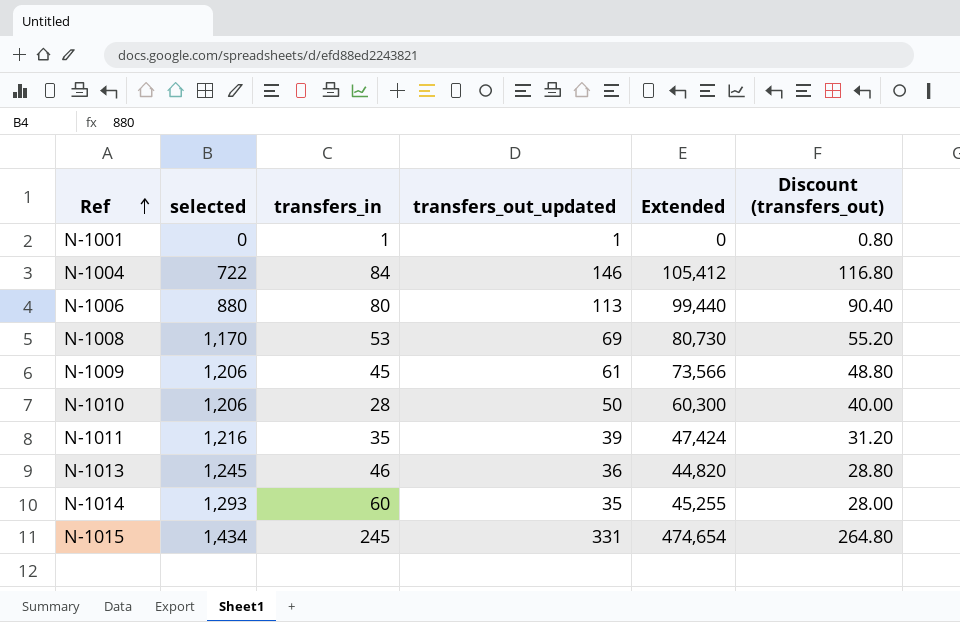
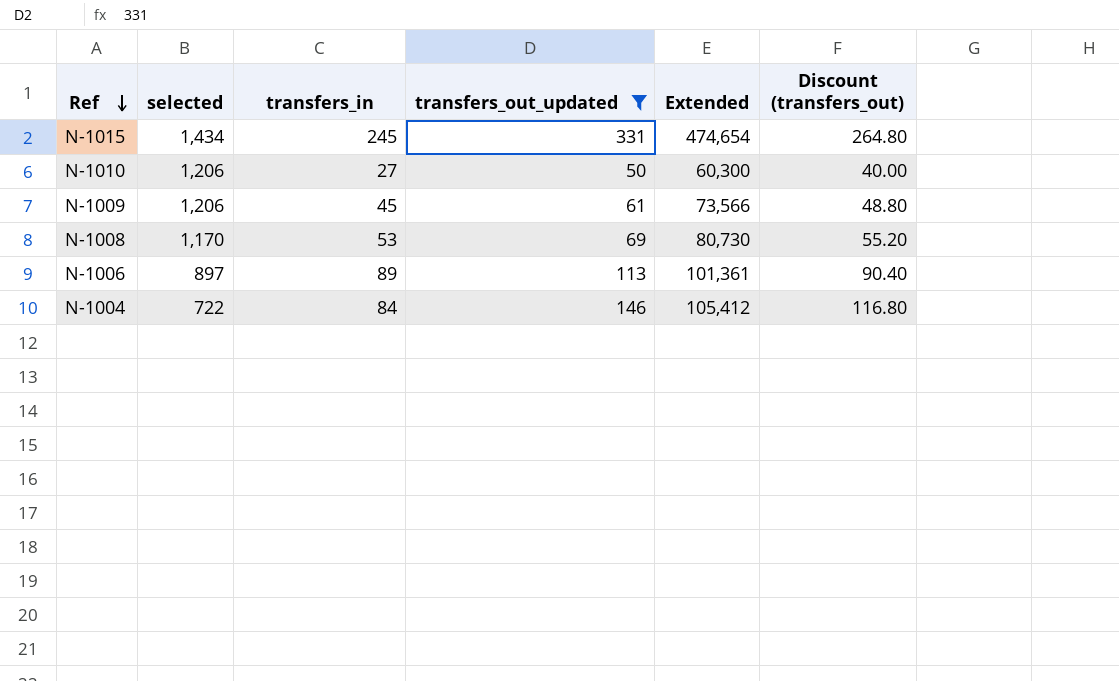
filter: none -> transfers_out_updated >= 50
row order: Ref ascending -> Ref descending
N-1010 | transfers_in: 28 -> 27
N-1006 | selected: 880 -> 897
N-1006 | transfers_in: 80 -> 89
N-1006 | Extended: 99,440 -> 101,361

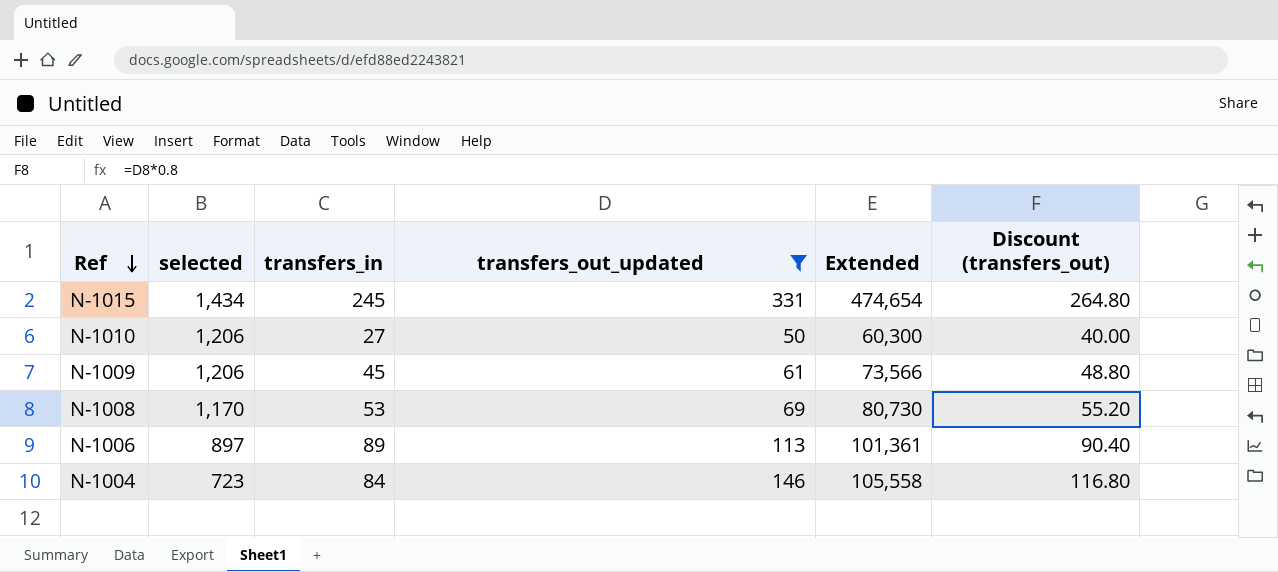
N-1004 | selected: 722 -> 723
N-1004 | Extended: 105,412 -> 105,558

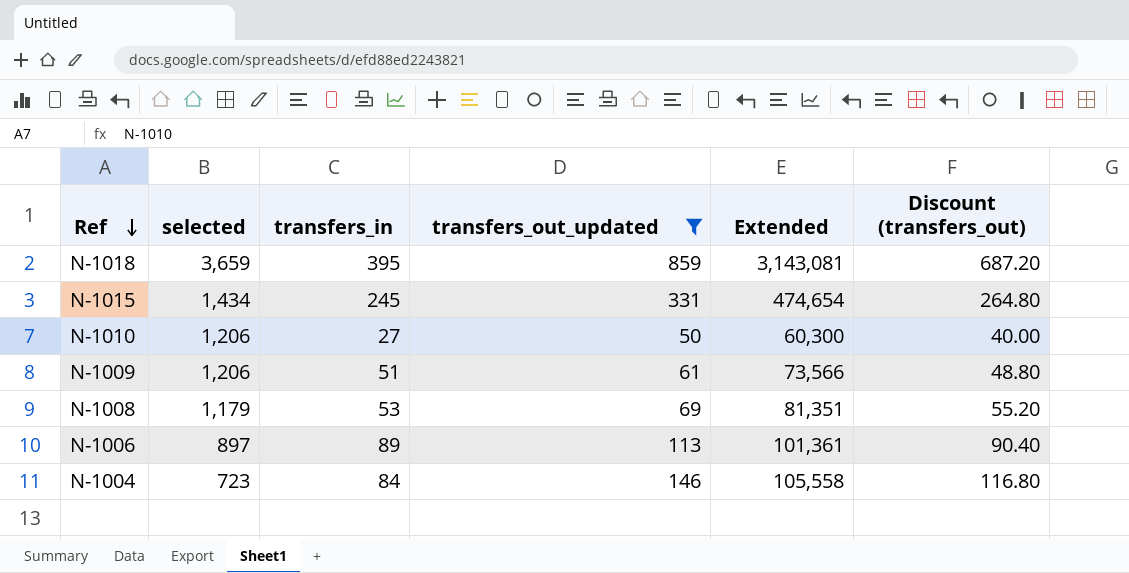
row N-1018: none -> 3,659 | 395 | 859 | 3,143,081 | 687.20
N-1009 | transfers_in: 45 -> 51
N-1008 | selected: 1,170 -> 1,179
N-1008 | Extended: 80,730 -> 81,351

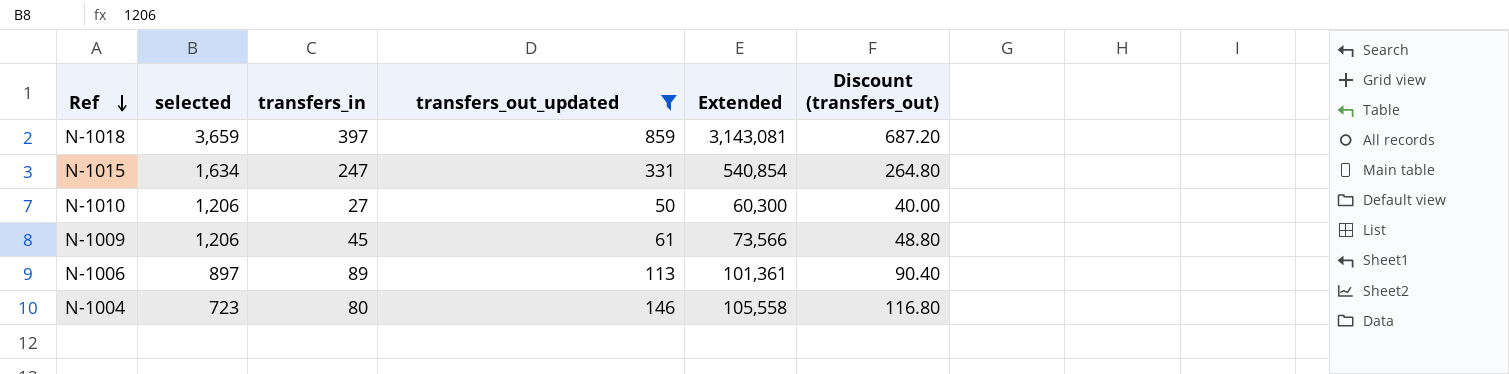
row N-1008: 1,179 | 53 | 69 | 81,351 | 55.20 -> none
N-1018 | transfers_in: 395 -> 397
N-1015 | selected: 1,434 -> 1,634
N-1015 | transfers_in: 245 -> 247
N-1015 | Extended: 474,654 -> 540,854
N-1009 | transfers_in: 51 -> 45
N-1004 | transfers_in: 84 -> 80

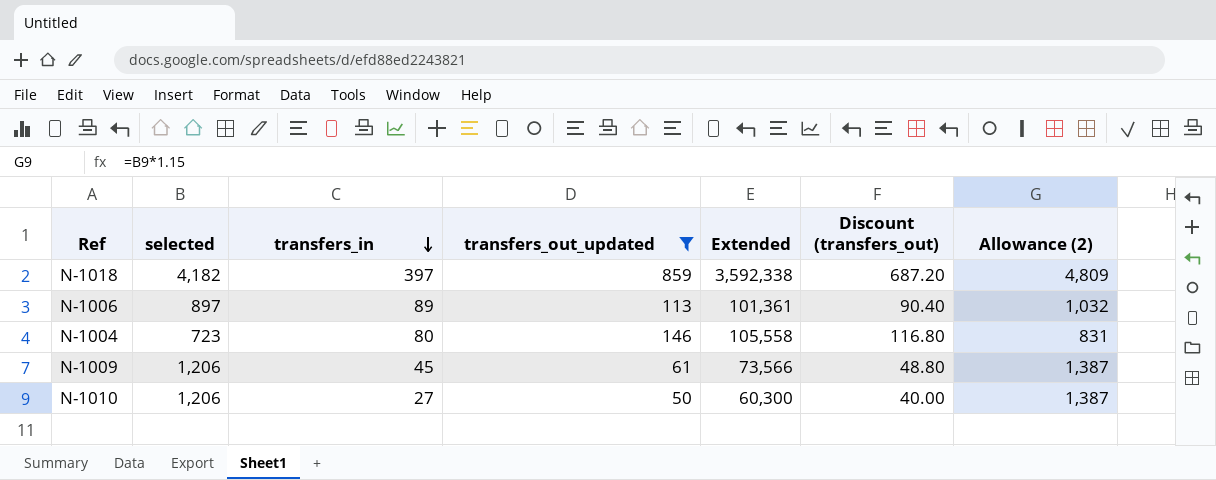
row order: Ref descending -> transfers_in descending
column Allowance (2) | formula: none -> [selected] * 1.15
row N-1015: 1,634 | 247 | 331 | 540,854 | 264.80 -> none
N-1018 | selected: 3,659 -> 4,182
N-1018 | Extended: 3,143,081 -> 3,592,338

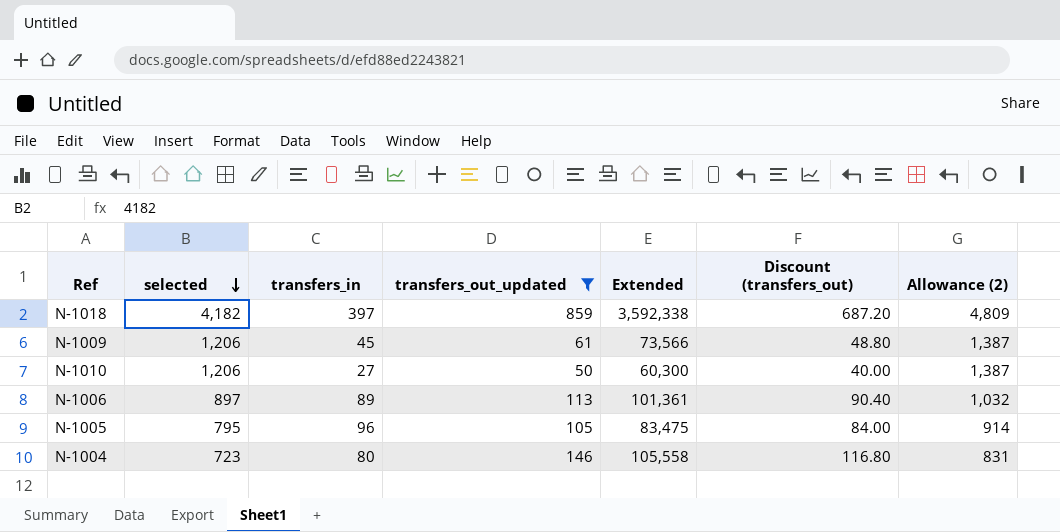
row order: transfers_in descending -> selected descending
row N-1005: none -> 795 | 96 | 105 | 83,475 | 84.00 | 914

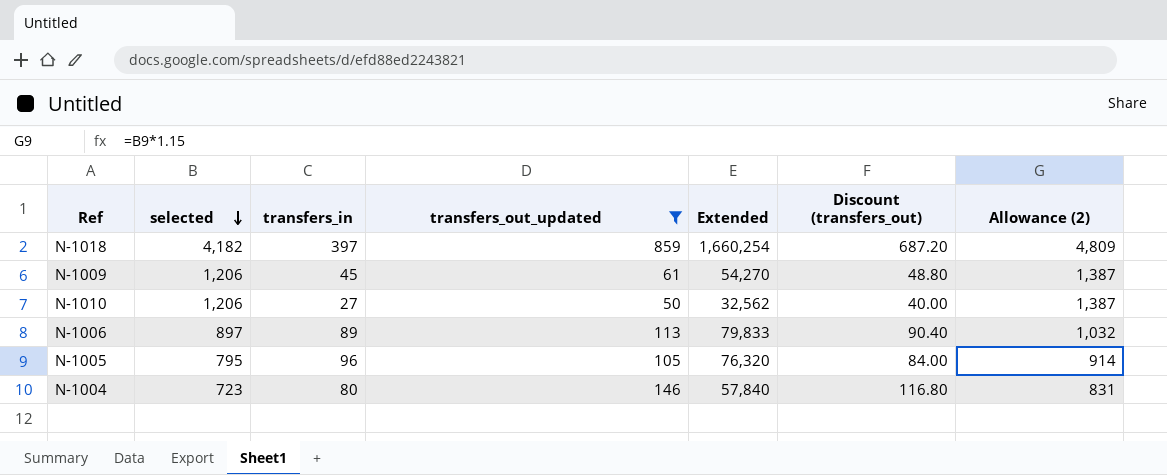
column Extended | formula: [selected] * [transfers_out_updated] -> [selected] * [transfers_in]

